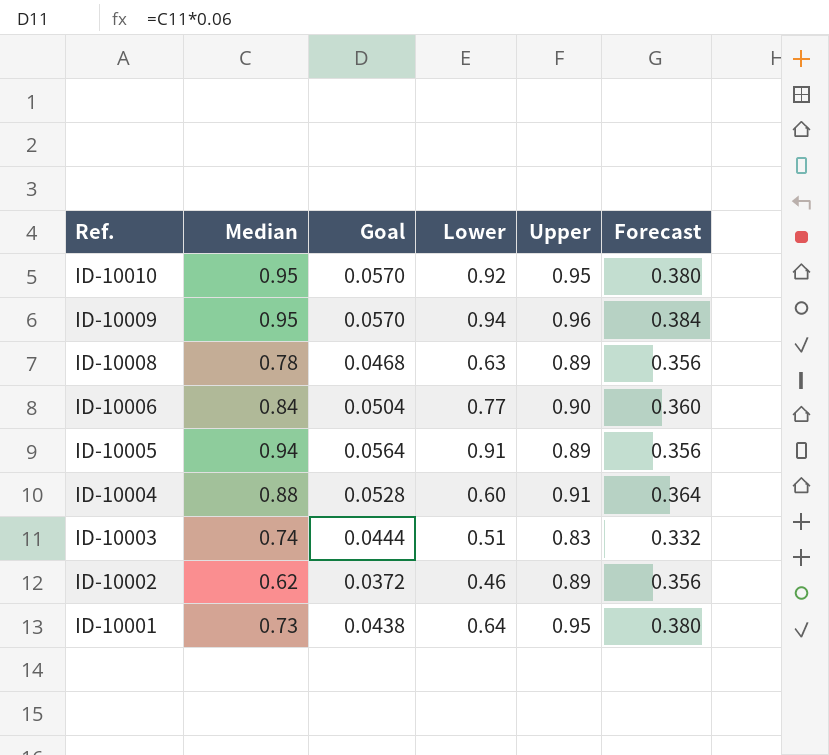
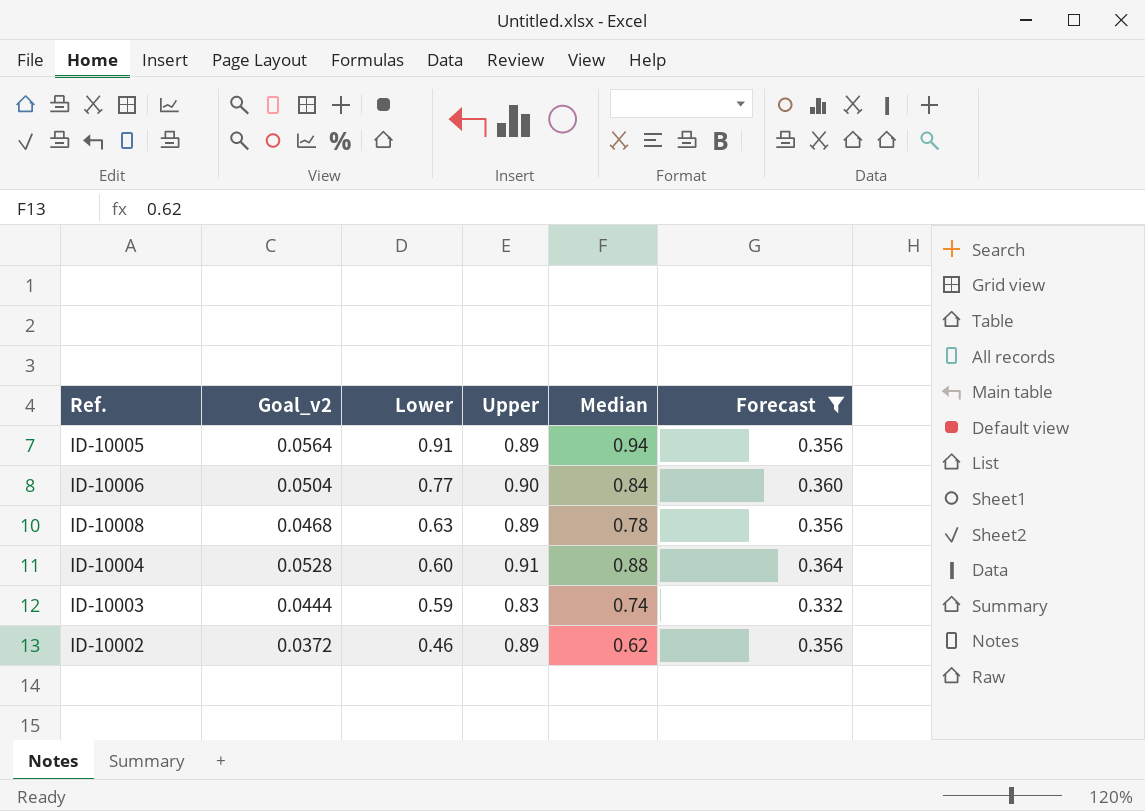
filter: none -> Forecast <= 0.364
row order: Ref. descending -> Lower descending
column name: Goal -> Goal_v2
column Median | position: 2 -> 5
ID-10003 | Lower: 0.51 -> 0.59

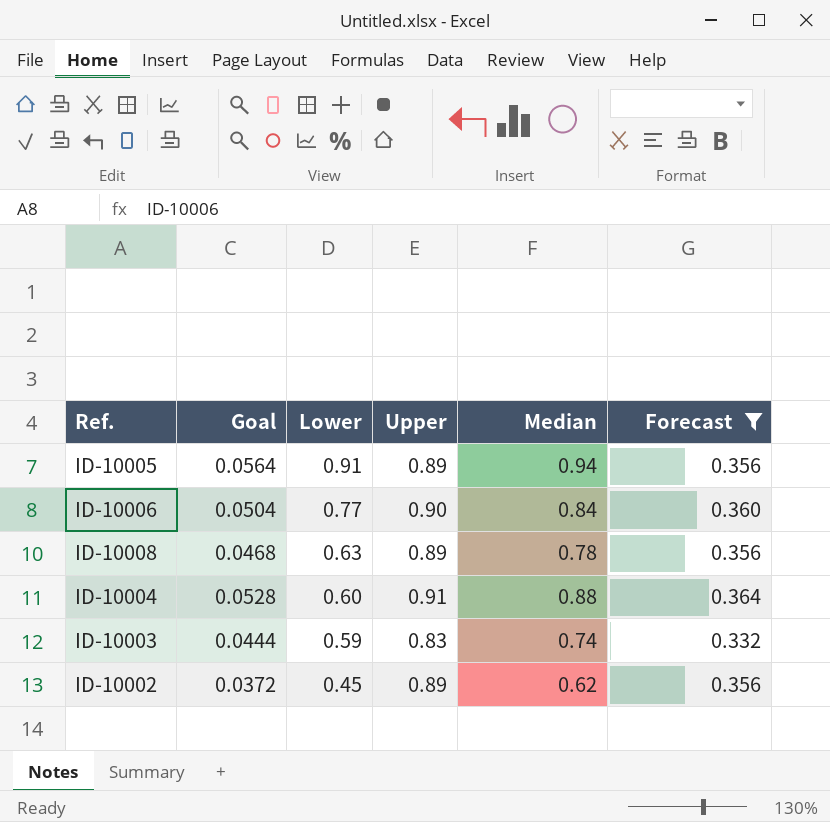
column name: Goal_v2 -> Goal
ID-10002 | Lower: 0.46 -> 0.45

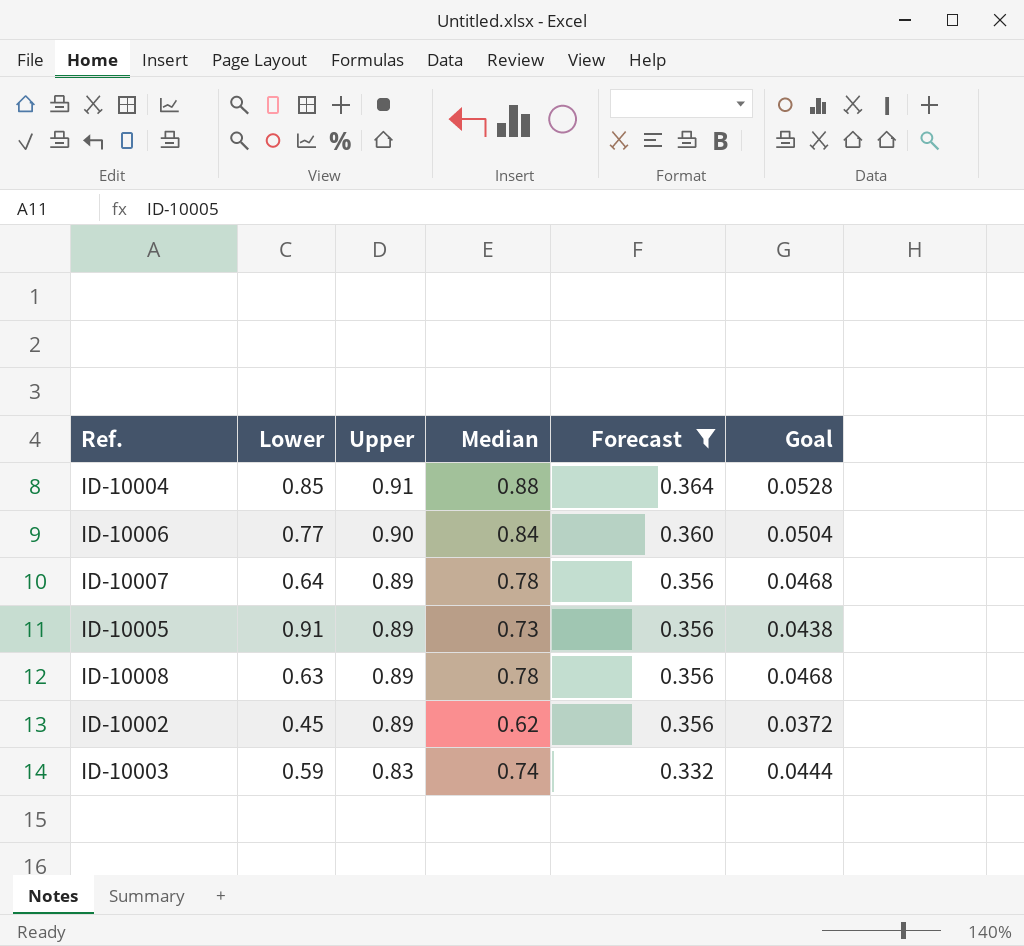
row order: Lower descending -> Upper descending
column Goal | position: 2 -> 6
ID-10004 | Lower: 0.60 -> 0.85
row ID-10007: none -> 0.64 | 0.89 | 0.78 | 0.356 | 0.0468
ID-10005 | Median: 0.94 -> 0.73
ID-10005 | Goal: 0.0564 -> 0.0438

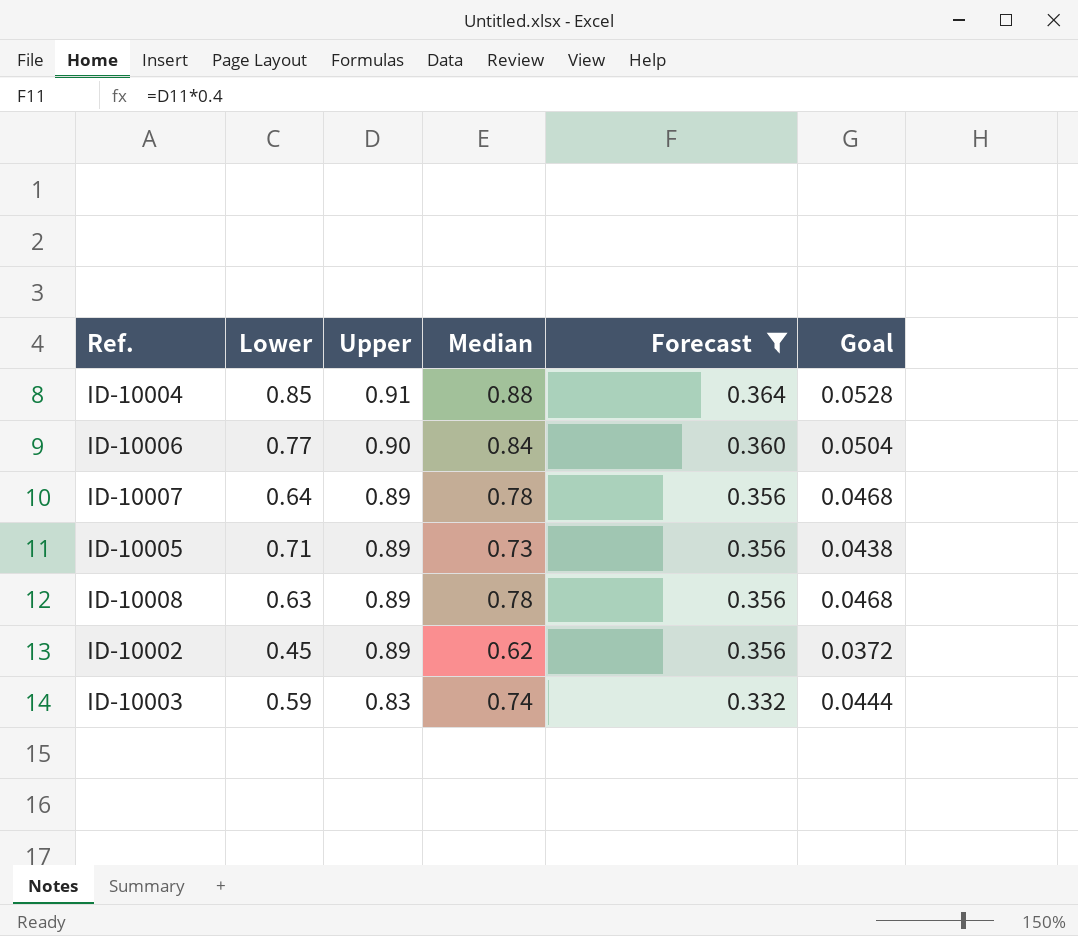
ID-10005 | Lower: 0.91 -> 0.71

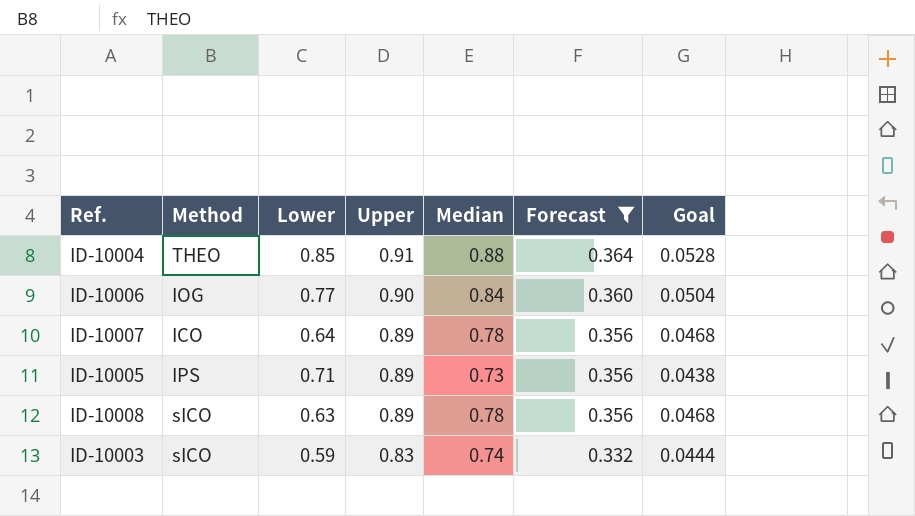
column Method | position: none -> 2
row ID-10002: 0.45 | 0.89 | 0.62 | 0.356 | 0.0372 -> none

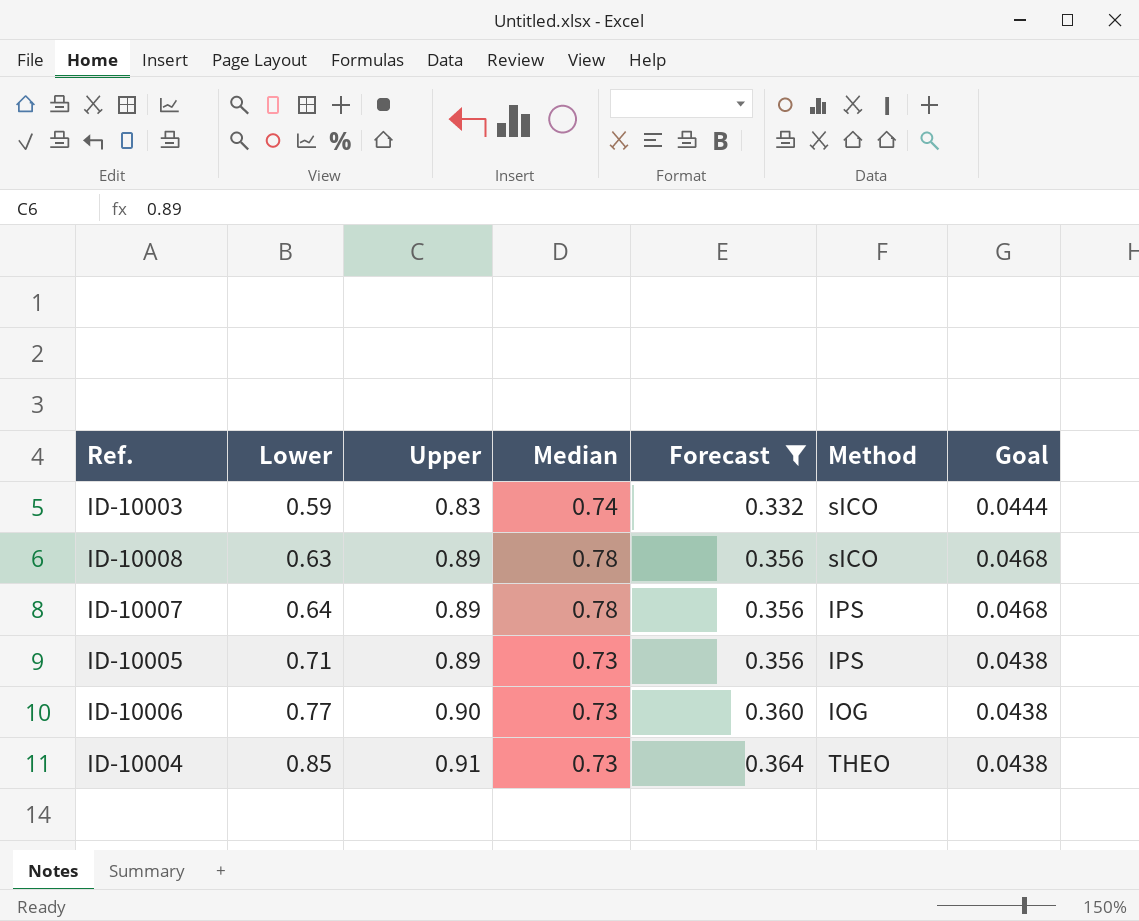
row order: Upper descending -> Lower ascending
column Method | position: 2 -> 6
ID-10007 | Method: ICO -> IPS
ID-10006 | Median: 0.84 -> 0.73
ID-10006 | Goal: 0.0504 -> 0.0438
ID-10004 | Median: 0.88 -> 0.73
ID-10004 | Goal: 0.0528 -> 0.0438

